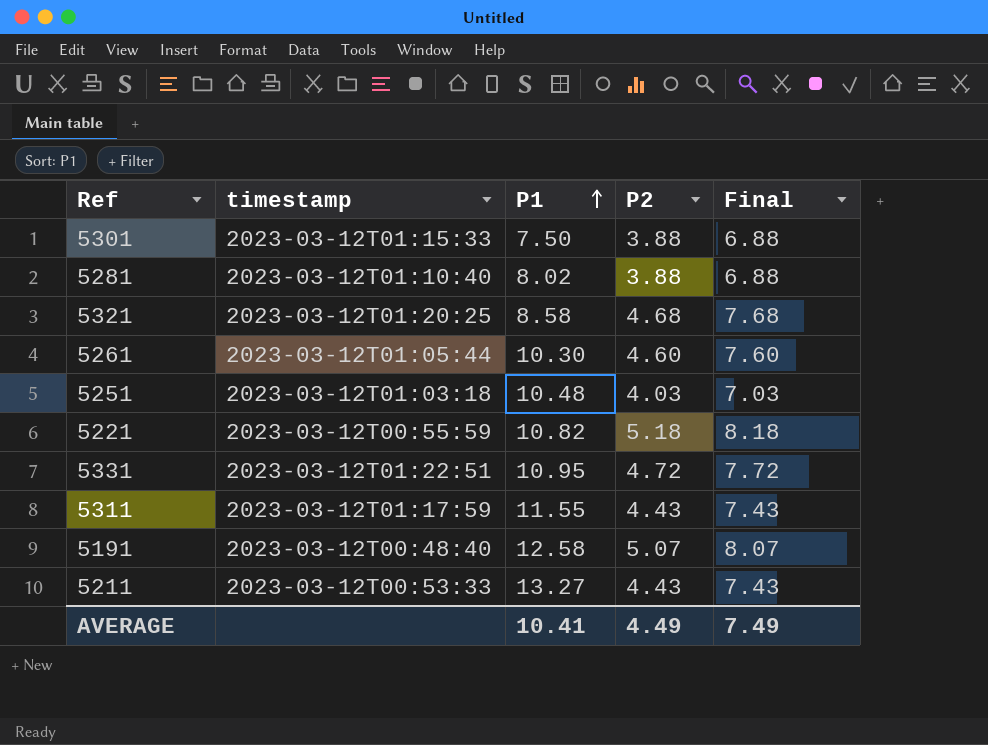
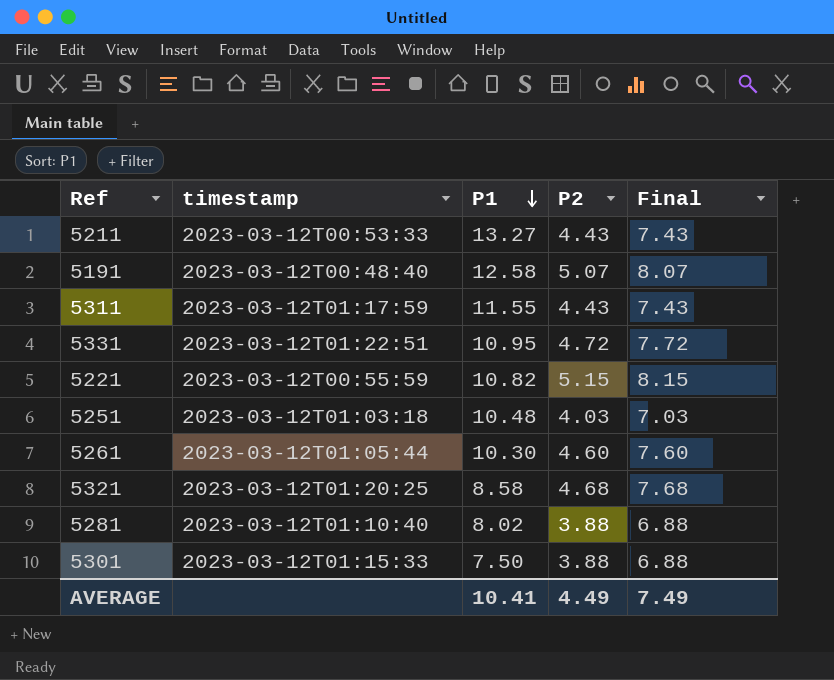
row order: P1 ascending -> P1 descending
5221 | P2: 5.18 -> 5.15
5221 | Final: 8.18 -> 8.15

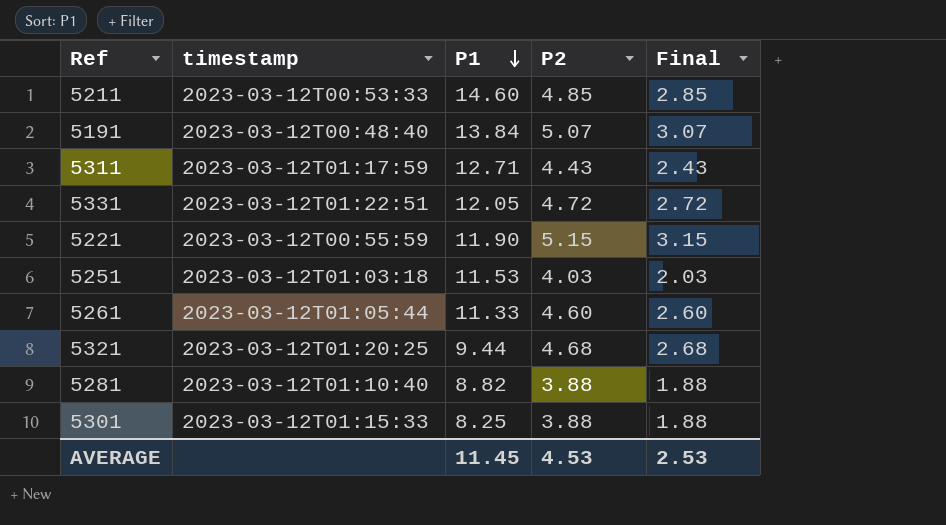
column Final | formula: [P2] + 3 -> [P2] - 2
5211 | P1: 13.27 -> 14.60
5211 | P2: 4.43 -> 4.85
5191 | P1: 12.58 -> 13.84
5311 | P1: 11.55 -> 12.71
5331 | P1: 10.95 -> 12.05
5221 | P1: 10.82 -> 11.90
5251 | P1: 10.48 -> 11.53
5261 | P1: 10.30 -> 11.33
5321 | P1: 8.58 -> 9.44
5281 | P1: 8.02 -> 8.82
5301 | P1: 7.50 -> 8.25
AVERAGE | P1: 10.41 -> 11.45
AVERAGE | P2: 4.49 -> 4.53
AVERAGE | Final: 7.49 -> 2.53

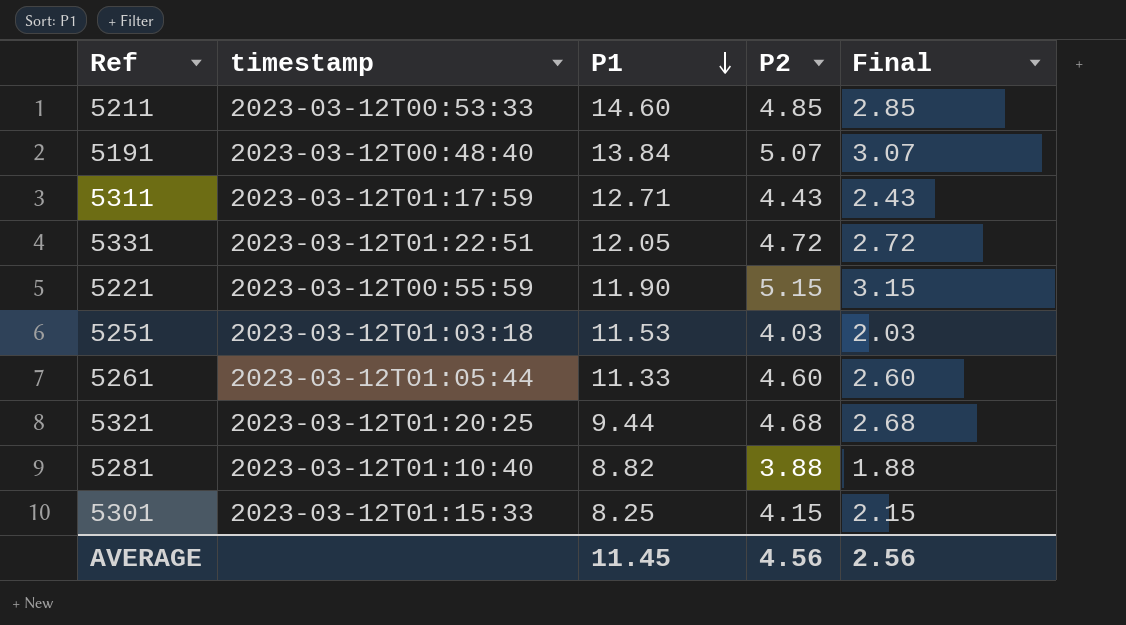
5301 | P2: 3.88 -> 4.15
5301 | Final: 1.88 -> 2.15
AVERAGE | P2: 4.53 -> 4.56
AVERAGE | Final: 2.53 -> 2.56

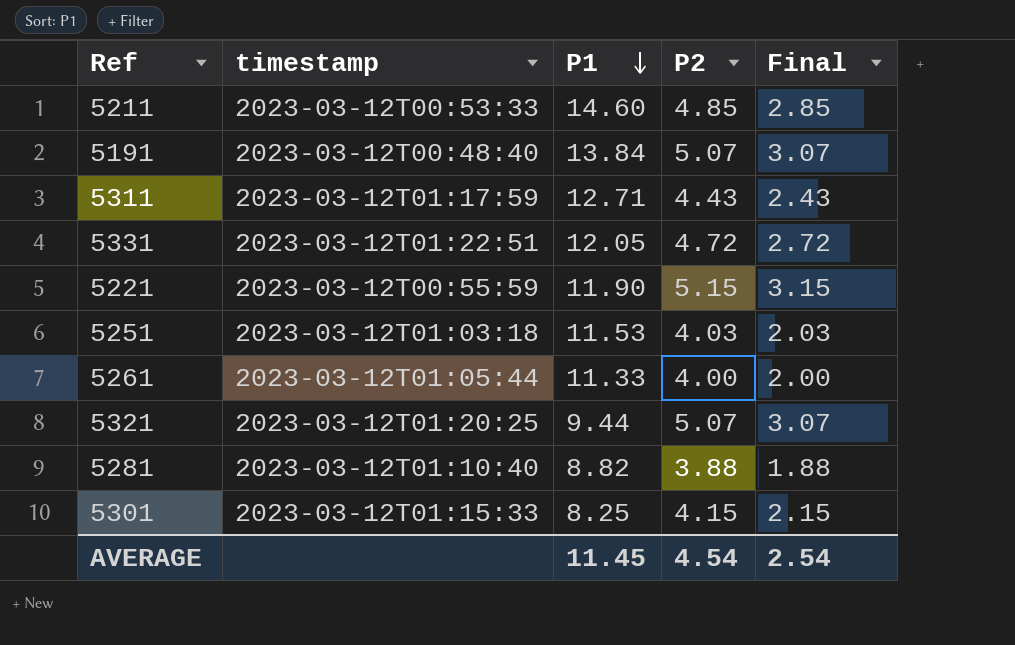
5261 | P2: 4.60 -> 4.00
5261 | Final: 2.60 -> 2.00
5321 | P2: 4.68 -> 5.07
5321 | Final: 2.68 -> 3.07
AVERAGE | P2: 4.56 -> 4.54
AVERAGE | Final: 2.56 -> 2.54

